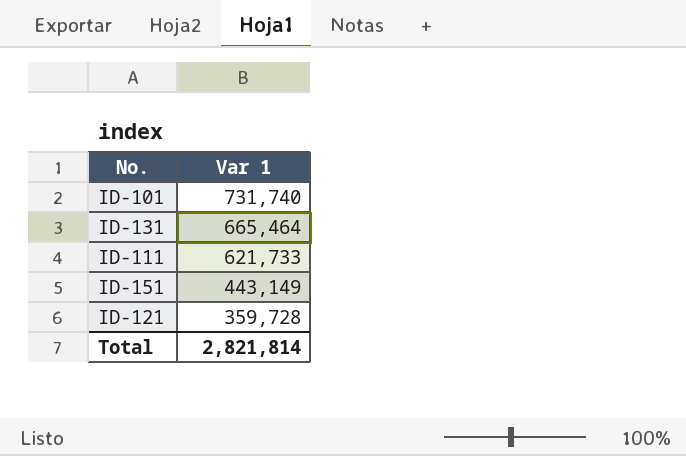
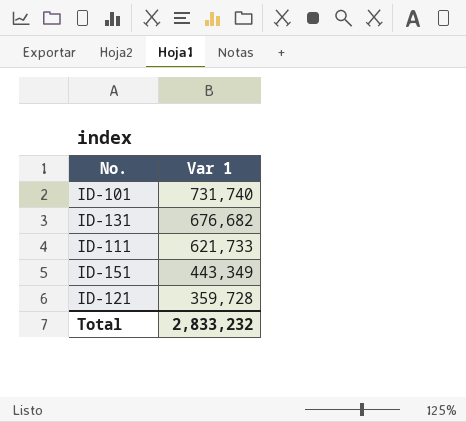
ID-131 | Var 1: 665,464 -> 676,682
ID-151 | Var 1: 443,149 -> 443,349
Total | Var 1: 2,821,814 -> 2,833,232

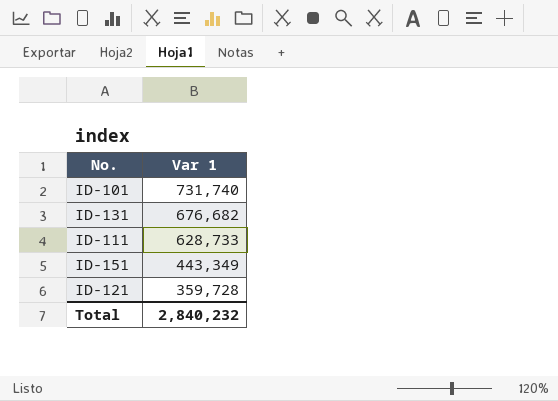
ID-111 | Var 1: 621,733 -> 628,733
Total | Var 1: 2,833,232 -> 2,840,232

